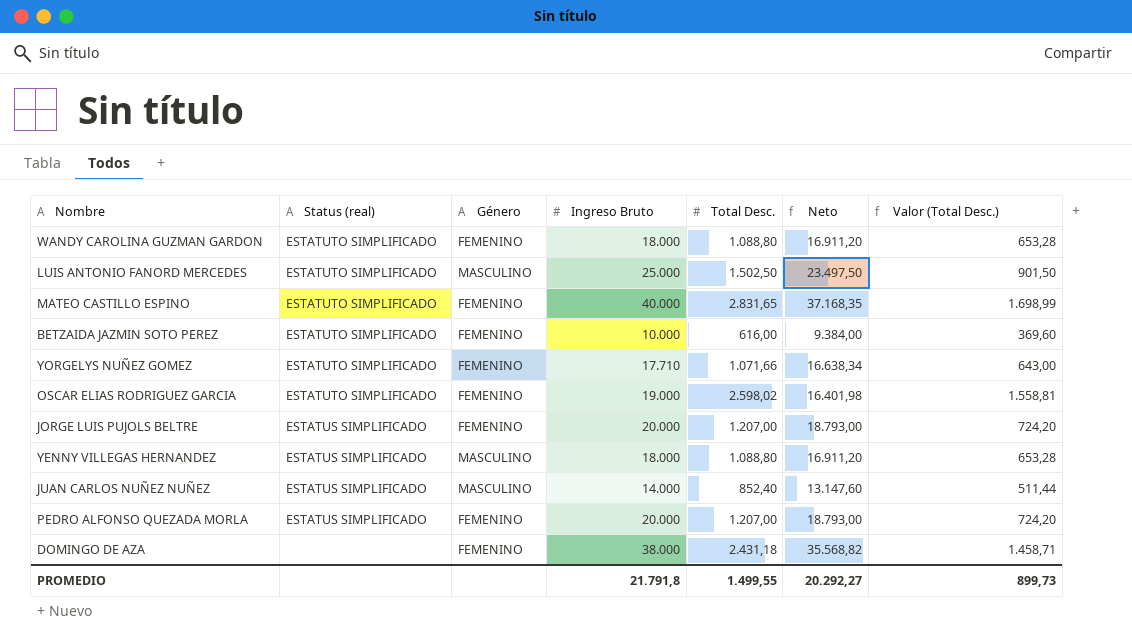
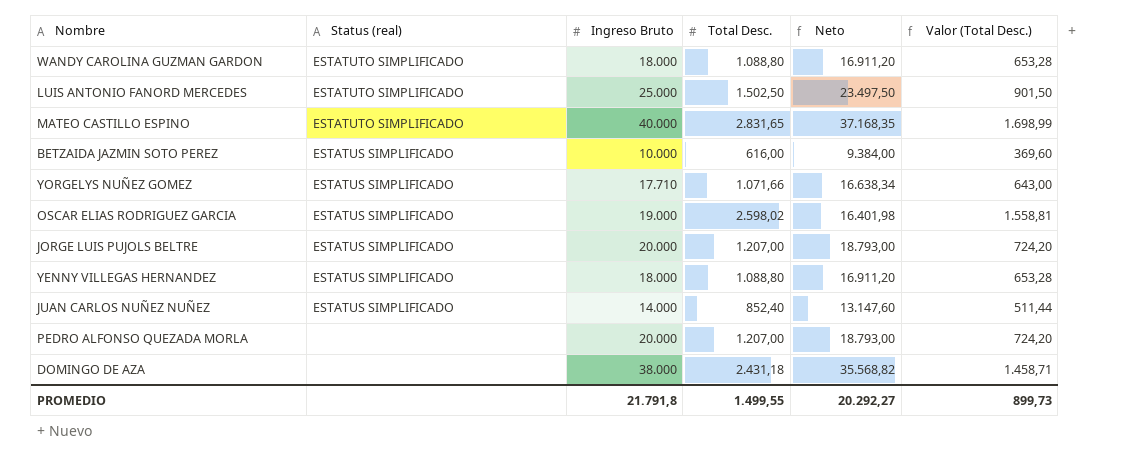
column Género | position: 3 -> none
BETZAIDA JAZMIN SOTO PEREZ | Status (real): ESTATUTO SIMPLIFICADO -> ESTATUS SIMPLIFICADO
YORGELYS NUÑEZ GOMEZ | Status (real): ESTATUTO SIMPLIFICADO -> ESTATUS SIMPLIFICADO
OSCAR ELIAS RODRIGUEZ GARCIA | Status (real): ESTATUTO SIMPLIFICADO -> ESTATUS SIMPLIFICADO
PEDRO ALFONSO QUEZADA MORLA | Status (real): ESTATUS SIMPLIFICADO -> none

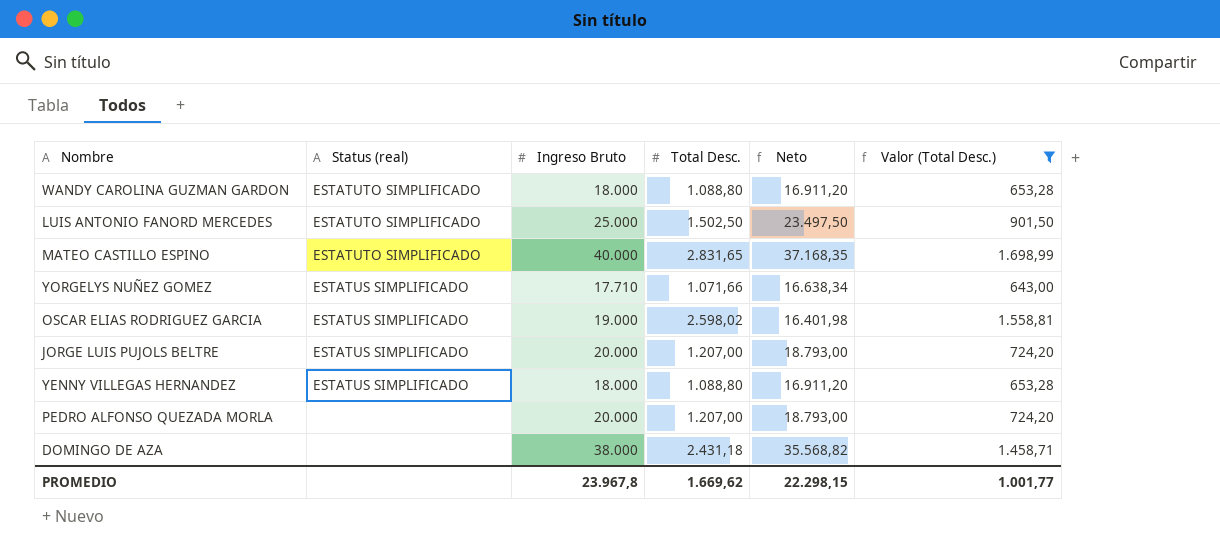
filter: none -> Valor (Total Desc.) >= 643,00
PROMEDIO | Ingreso Bruto: 21.791,8 -> 23.967,8
PROMEDIO | Total Desc.: 1.499,55 -> 1.669,62
PROMEDIO | Neto: 20.292,27 -> 22.298,15
PROMEDIO | Valor (Total Desc.): 899,73 -> 1.001,77

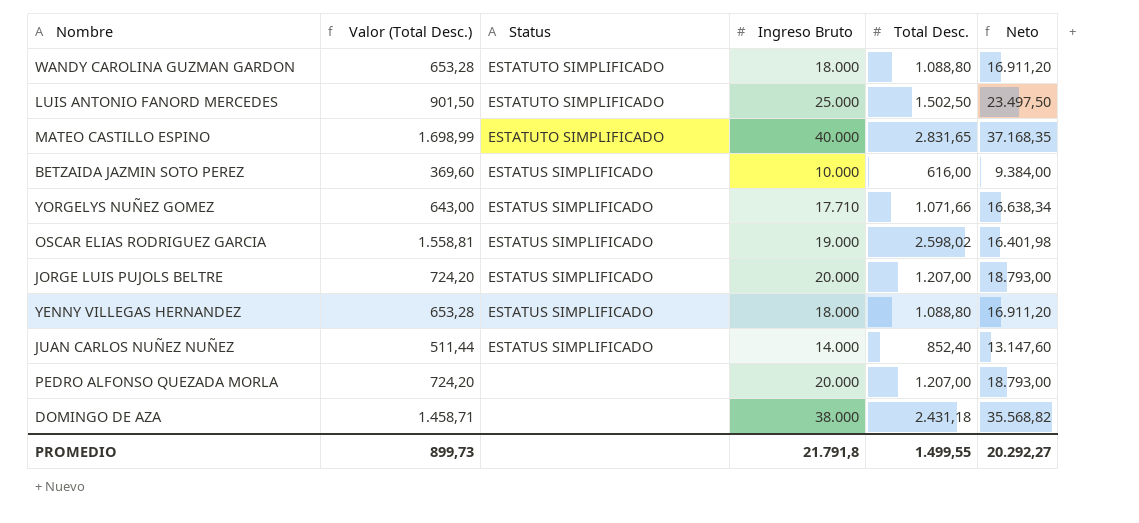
filter: Valor (Total Desc.) >= 643,00 -> none
column Valor (Total Desc.) | position: 6 -> 2
column name: Status (real) -> Status
PROMEDIO | Valor (Total Desc.): 1.001,77 -> 899,73
PROMEDIO | Ingreso Bruto: 23.967,8 -> 21.791,8
PROMEDIO | Total Desc.: 1.669,62 -> 1.499,55
PROMEDIO | Neto: 22.298,15 -> 20.292,27

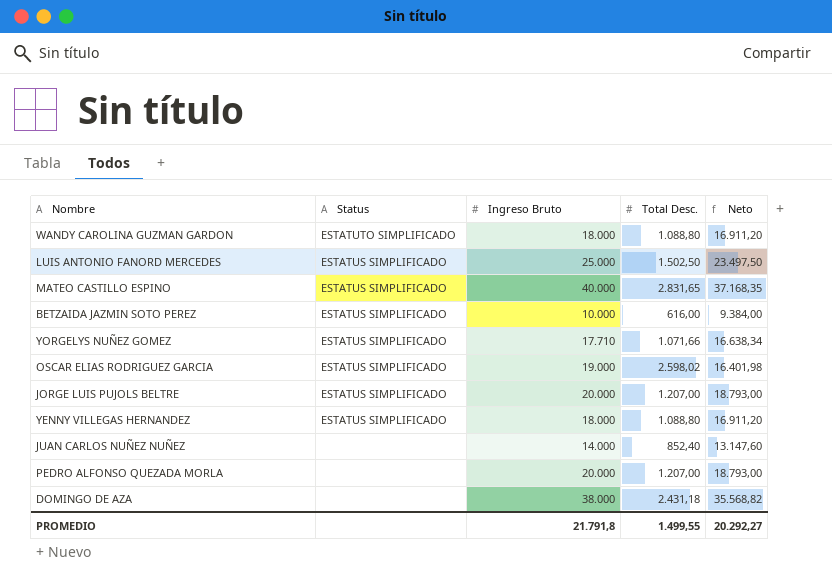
column Valor (Total Desc.) | formula: [Total Desc.] * 0,6 -> none
LUIS ANTONIO FANORD MERCEDES | Status: ESTATUTO SIMPLIFICADO -> ESTATUS SIMPLIFICADO
MATEO CASTILLO ESPINO | Status: ESTATUTO SIMPLIFICADO -> ESTATUS SIMPLIFICADO
JUAN CARLOS NUÑEZ NUÑEZ | Status: ESTATUS SIMPLIFICADO -> none

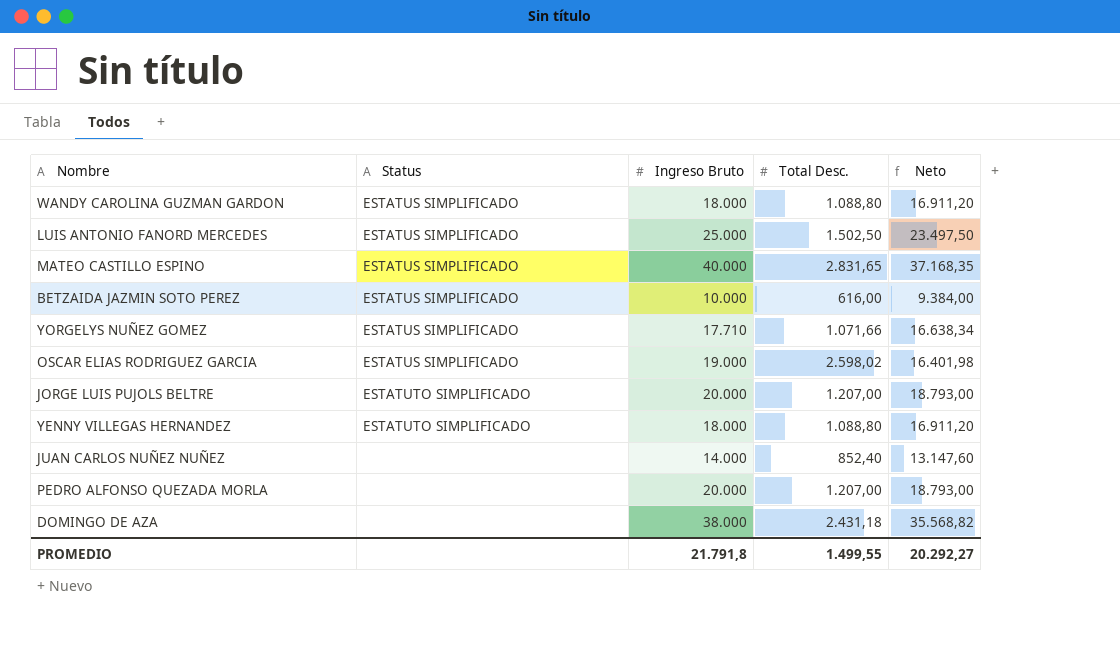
WANDY CAROLINA GUZMAN GARDON | Status: ESTATUTO SIMPLIFICADO -> ESTATUS SIMPLIFICADO
JORGE LUIS PUJOLS BELTRE | Status: ESTATUS SIMPLIFICADO -> ESTATUTO SIMPLIFICADO
YENNY VILLEGAS HERNANDEZ | Status: ESTATUS SIMPLIFICADO -> ESTATUTO SIMPLIFICADO

